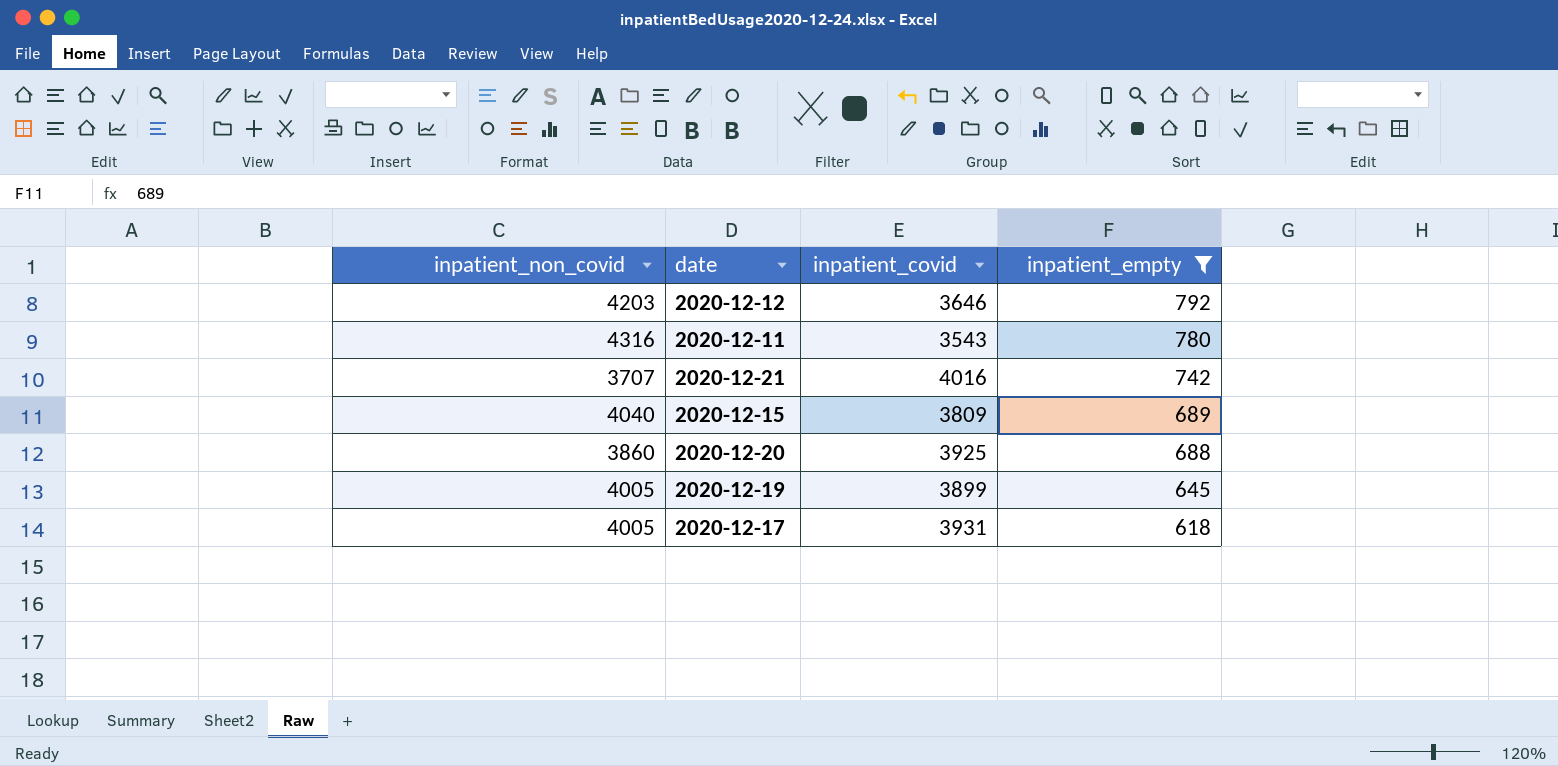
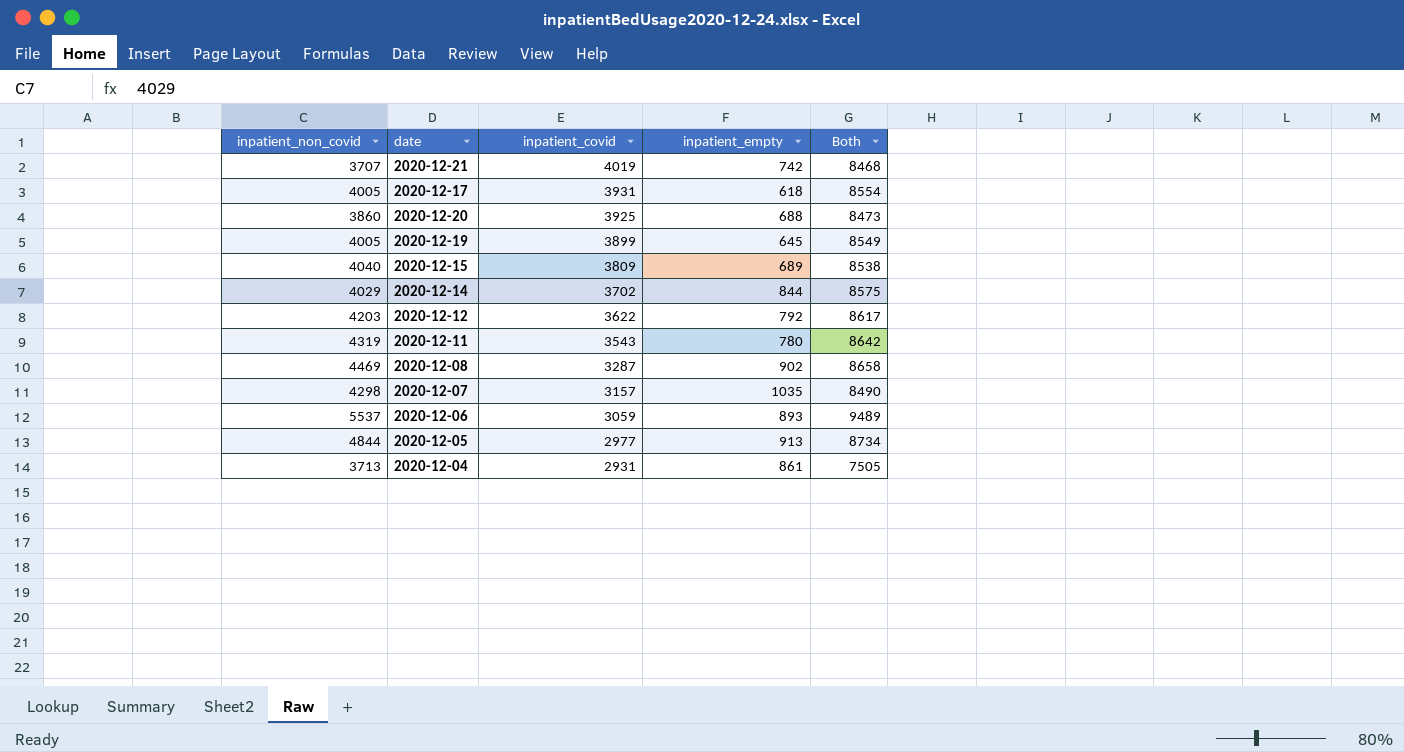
filter: inpatient_empty <= 792 -> none
row order: inpatient_empty descending -> inpatient_covid descending
column Both | formula: none -> [inpatient_non_covid] + [inpatient_covid] + [inpatient_empty]
2020-12-21 | inpatient_covid: 4016 -> 4019
2020-12-12 | inpatient_covid: 3646 -> 3622
2020-12-11 | inpatient_non_covid: 4316 -> 4319

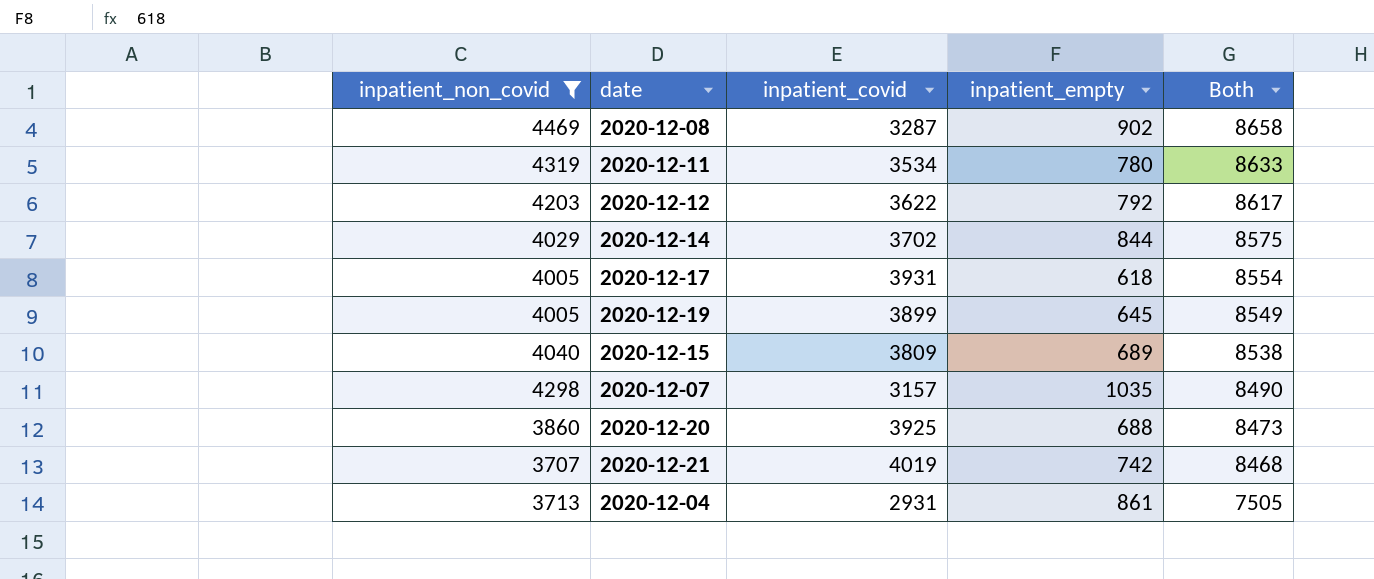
filter: none -> inpatient_non_covid <= 4469
row order: inpatient_covid descending -> Both descending
2020-12-11 | inpatient_covid: 3543 -> 3534
2020-12-11 | Both: 8642 -> 8633

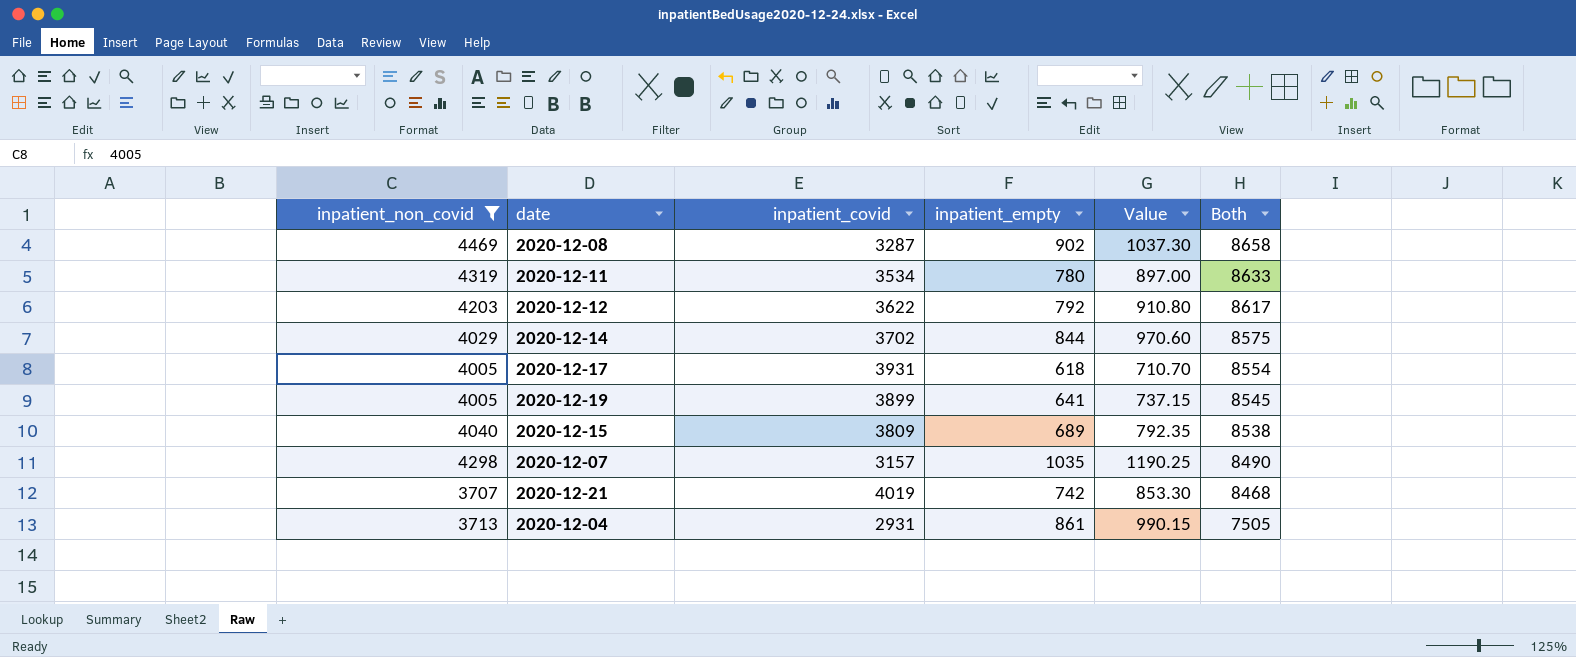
column Value | formula: none -> [inpatient_empty] * 1.15
row 2020-12-20: 3860 | 3925 | 688 | 8473 -> none
2020-12-19 | inpatient_empty: 645 -> 641
2020-12-19 | Both: 8549 -> 8545

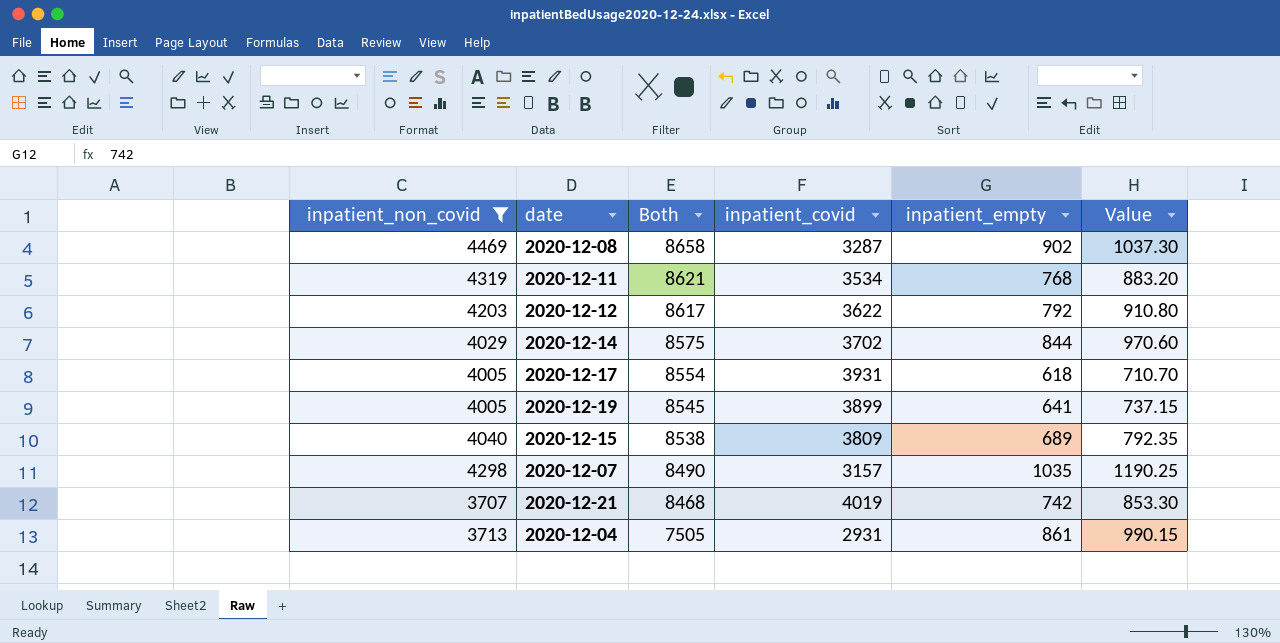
column Both | position: 6 -> 3
2020-12-11 | Both: 8633 -> 8621
2020-12-11 | inpatient_empty: 780 -> 768
2020-12-11 | Value: 897.00 -> 883.20

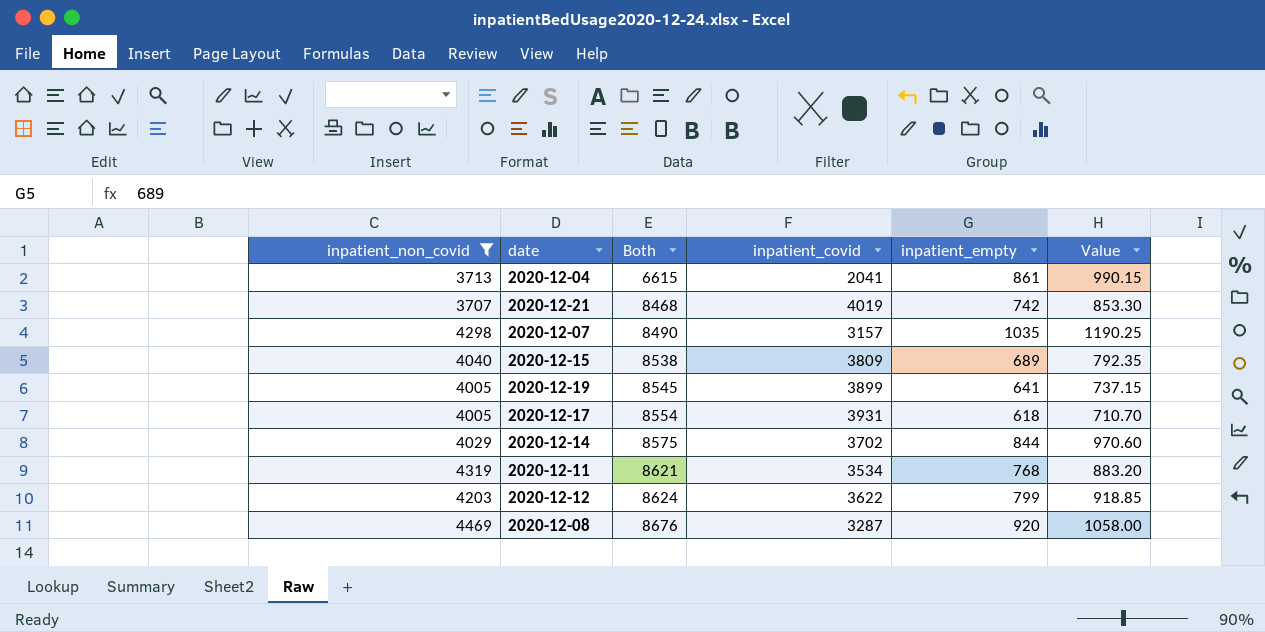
row order: Both descending -> Both ascending
2020-12-04 | Both: 7505 -> 6615
2020-12-04 | inpatient_covid: 2931 -> 2041
2020-12-12 | Both: 8617 -> 8624
2020-12-12 | inpatient_empty: 792 -> 799
2020-12-12 | Value: 910.80 -> 918.85
2020-12-08 | Both: 8658 -> 8676
2020-12-08 | inpatient_empty: 902 -> 920
2020-12-08 | Value: 1037.30 -> 1058.00

